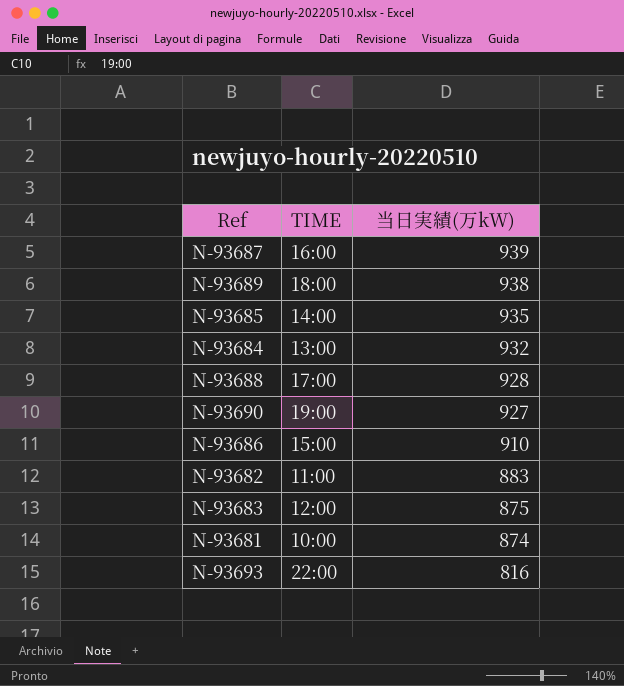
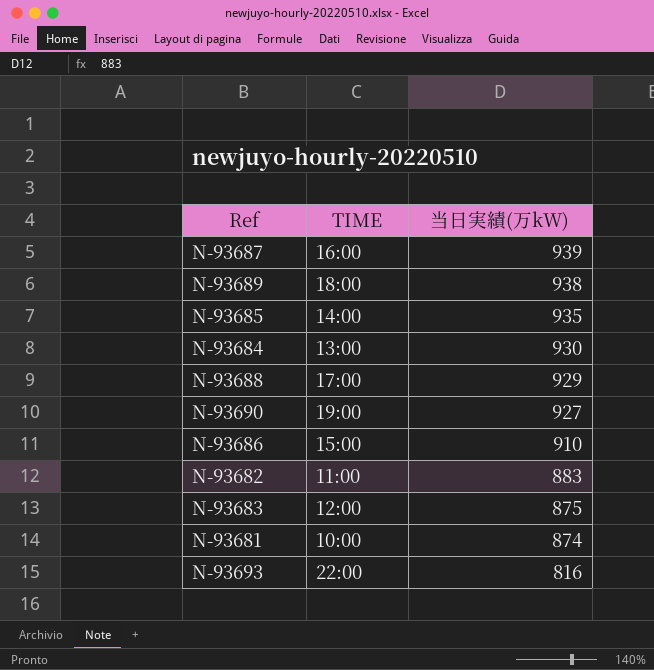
N-93684 | 当日実績(万kW): 932 -> 930
N-93688 | 当日実績(万kW): 928 -> 929

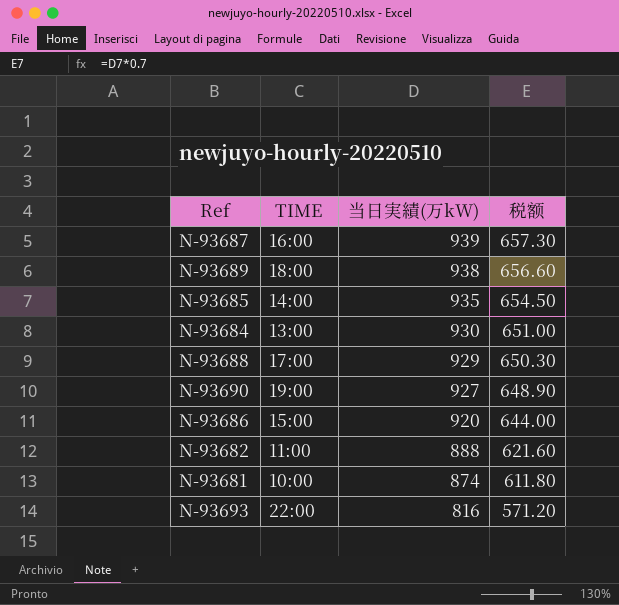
column 税额 | formula: none -> [当日実績(万kW)] * 0.7
row N-93683: 12:00 | 875 -> none
N-93686 | 当日実績(万kW): 910 -> 920
N-93682 | 当日実績(万kW): 883 -> 888

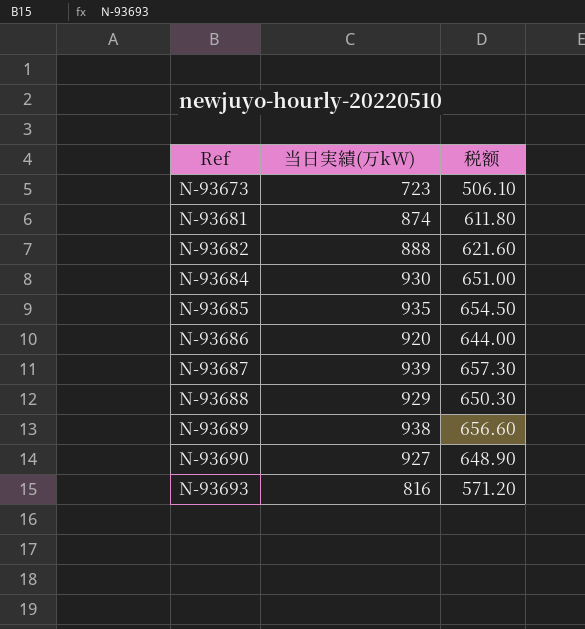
row order: 当日実績(万kW) descending -> Ref ascending
column TIME | position: 2 -> none
row N-93673: none -> 723 | 506.10

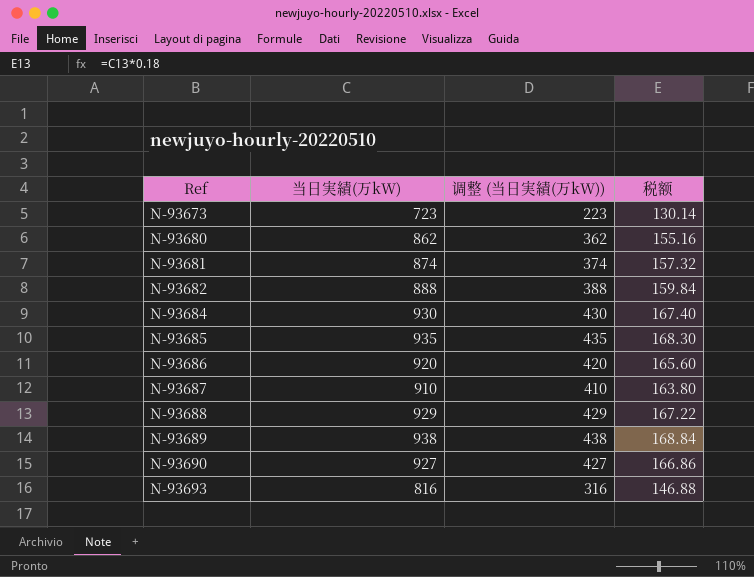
column 调整 (当日実績(万kW)) | formula: none -> [当日実績(万kW)] - 500
column 税额 | formula: [当日実績(万kW)] * 0.7 -> [当日実績(万kW)] * 0.18
row N-93680: none -> 862 | 362 | 155.16
N-93687 | 当日実績(万kW): 939 -> 910

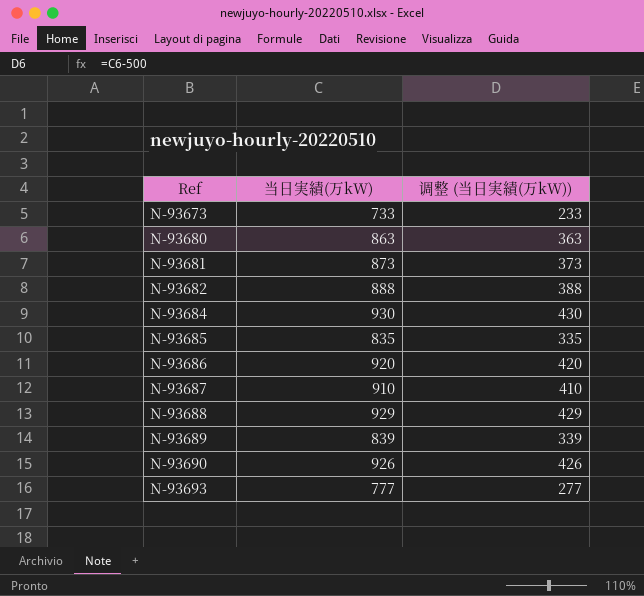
column 税额 | formula: [当日実績(万kW)] * 0.18 -> none
N-93673 | 当日実績(万kW): 723 -> 733
N-93673 | 调整 (当日実績(万kW)): 223 -> 233
N-93680 | 当日実績(万kW): 862 -> 863
N-93680 | 调整 (当日実績(万kW)): 362 -> 363
N-93681 | 当日実績(万kW): 874 -> 873
N-93681 | 调整 (当日実績(万kW)): 374 -> 373
N-93685 | 当日実績(万kW): 935 -> 835
N-93685 | 调整 (当日実績(万kW)): 435 -> 335
N-93689 | 当日実績(万kW): 938 -> 839
N-93689 | 调整 (当日実績(万kW)): 438 -> 339
N-93690 | 当日実績(万kW): 927 -> 926
N-93690 | 调整 (当日実績(万kW)): 427 -> 426
N-93693 | 当日実績(万kW): 816 -> 777
N-93693 | 调整 (当日実績(万kW)): 316 -> 277

